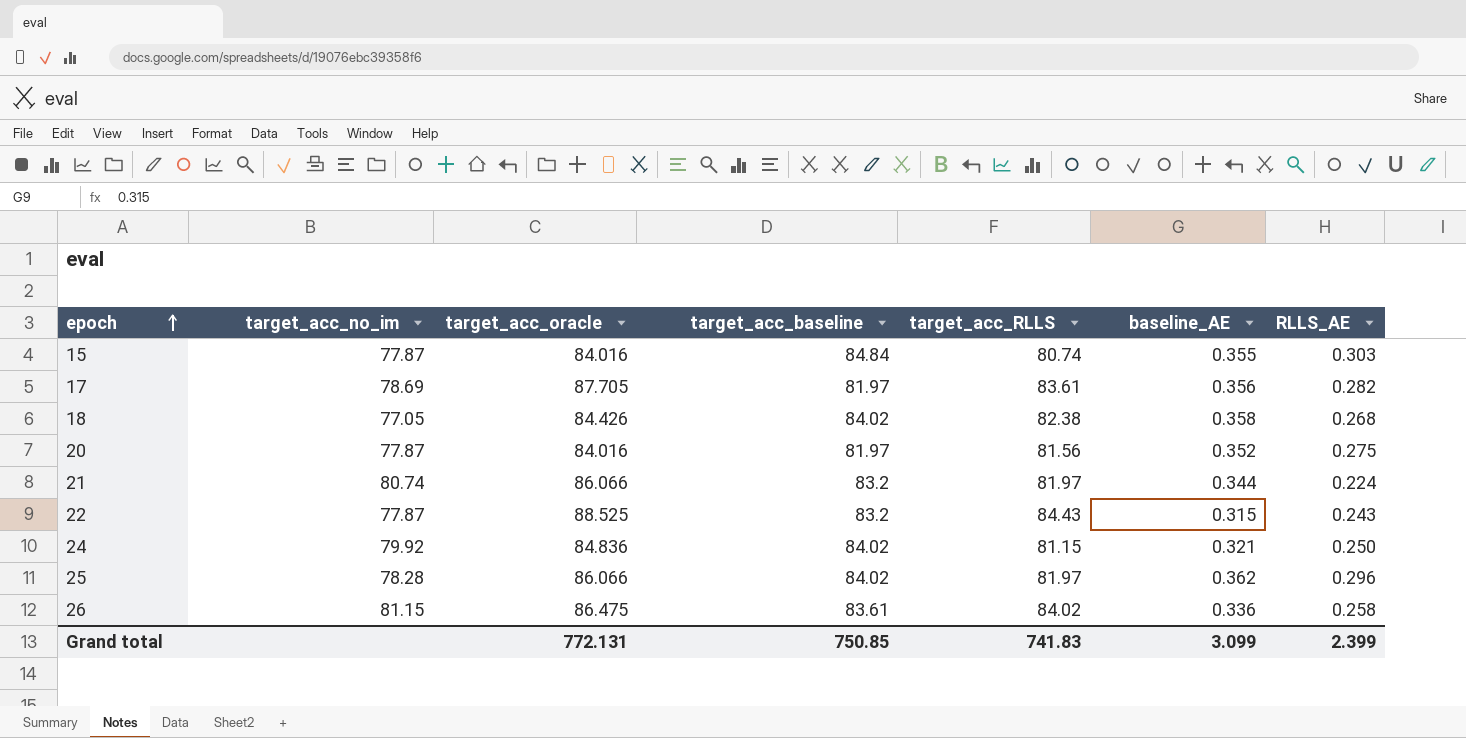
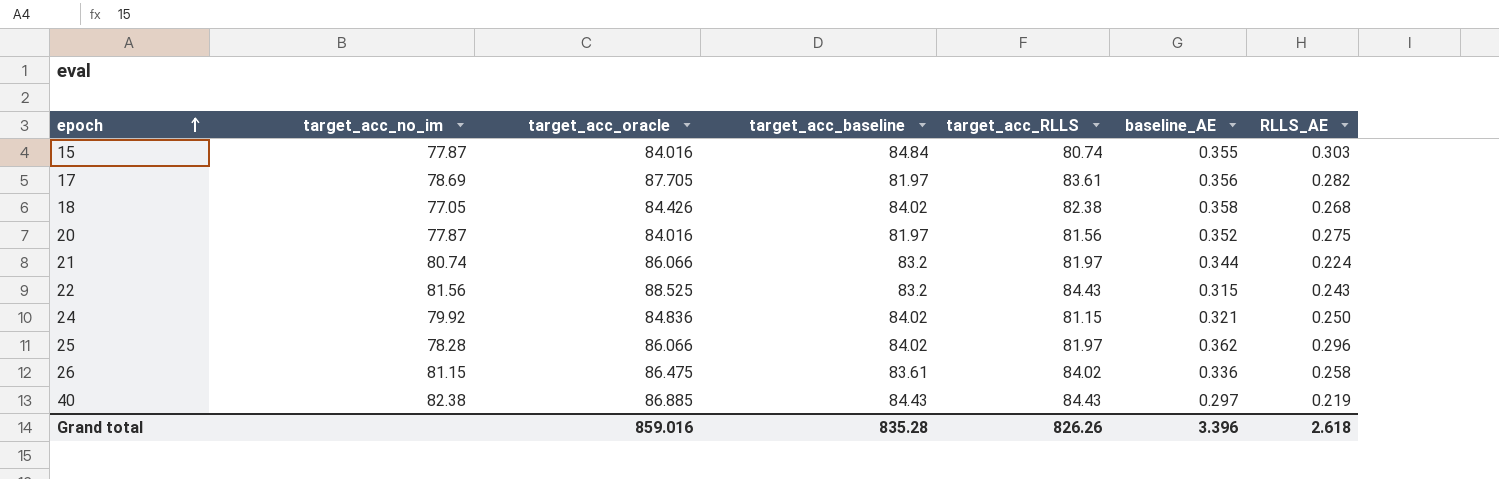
22 | target_acc_no_im: 77.87 -> 81.56
row 40: none -> 82.38 | 86.885 | 84.43 | 84.43 | 0.297 | 0.219
Grand total | target_acc_oracle: 772.131 -> 859.016
Grand total | target_acc_baseline: 750.85 -> 835.28
Grand total | target_acc_RLLS: 741.83 -> 826.26
Grand total | baseline_AE: 3.099 -> 3.396
Grand total | RLLS_AE: 2.399 -> 2.618

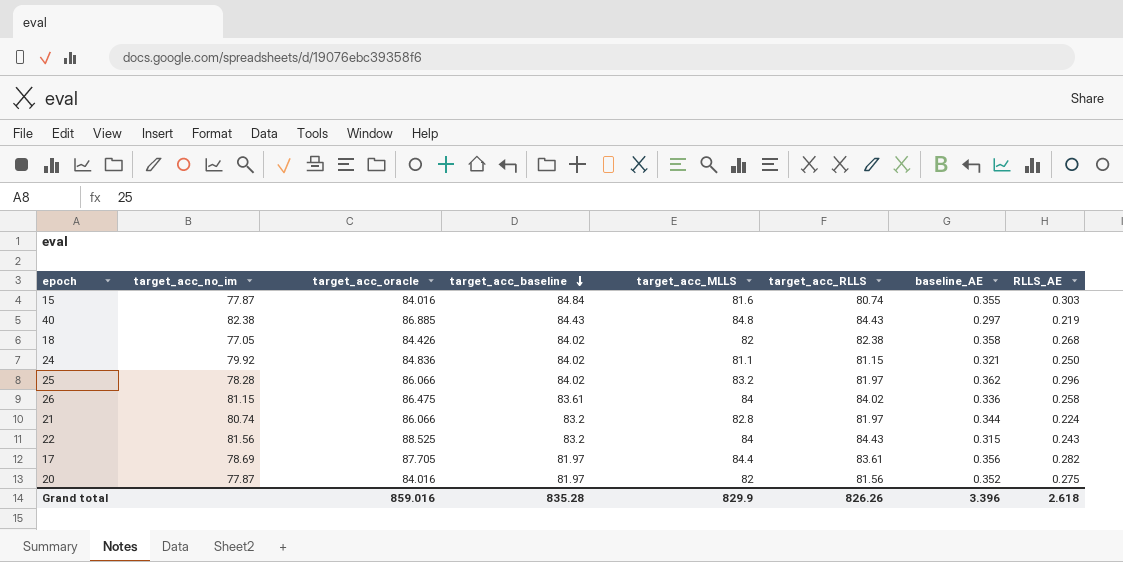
row order: epoch ascending -> target_acc_baseline descending
column target_acc_MLLS | position: none -> 5

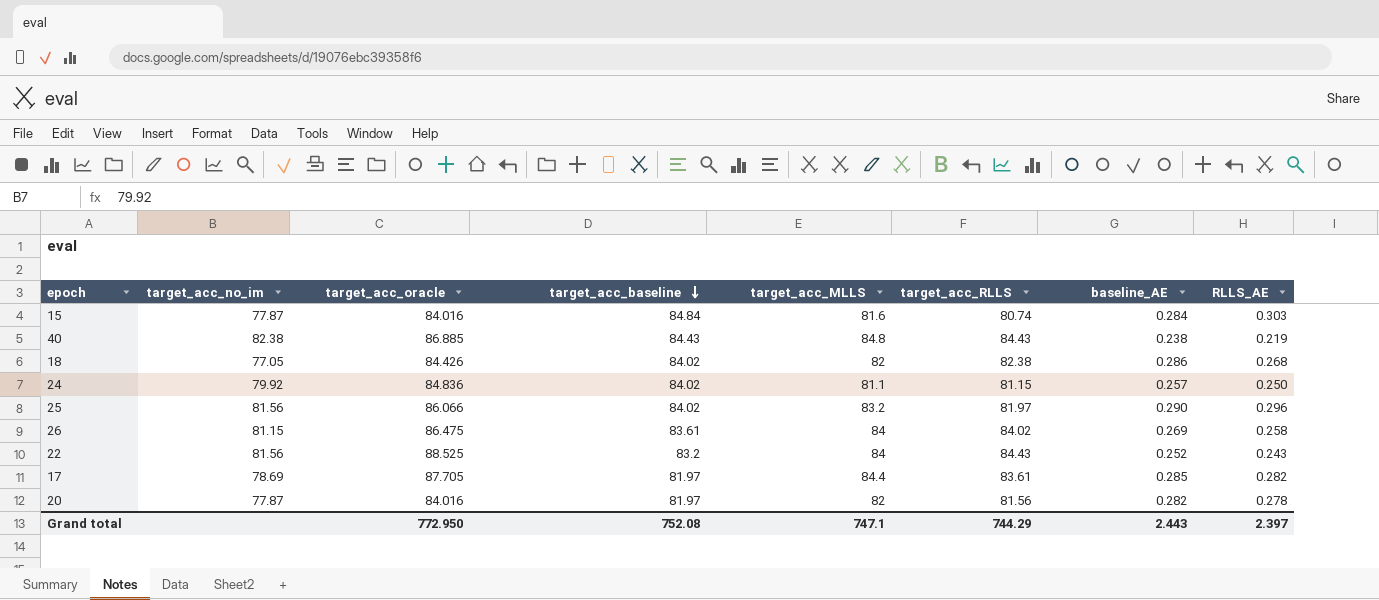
row 21: 80.74 | 86.066 | 83.2 | 82.8 | 81.97 | 0.344 | 0.224 -> none
15 | baseline_AE: 0.355 -> 0.284
40 | baseline_AE: 0.297 -> 0.238
18 | baseline_AE: 0.358 -> 0.286
24 | baseline_AE: 0.321 -> 0.257
25 | target_acc_no_im: 78.28 -> 81.56
25 | baseline_AE: 0.362 -> 0.290
26 | baseline_AE: 0.336 -> 0.269
22 | baseline_AE: 0.315 -> 0.252
17 | baseline_AE: 0.356 -> 0.285
20 | baseline_AE: 0.352 -> 0.282
20 | RLLS_AE: 0.275 -> 0.278
Grand total | target_acc_oracle: 859.016 -> 772.950
Grand total | target_acc_baseline: 835.28 -> 752.08
Grand total | target_acc_MLLS: 829.9 -> 747.1
Grand total | target_acc_RLLS: 826.26 -> 744.29
Grand total | baseline_AE: 3.396 -> 2.443
Grand total | RLLS_AE: 2.618 -> 2.397

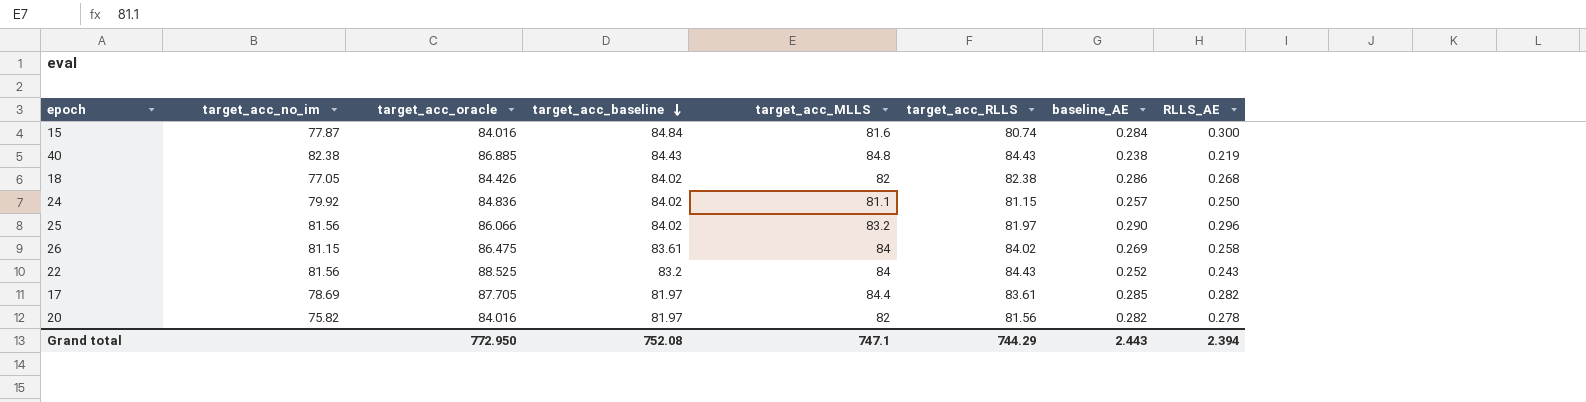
15 | RLLS_AE: 0.303 -> 0.300
20 | target_acc_no_im: 77.87 -> 75.82
Grand total | RLLS_AE: 2.397 -> 2.394

